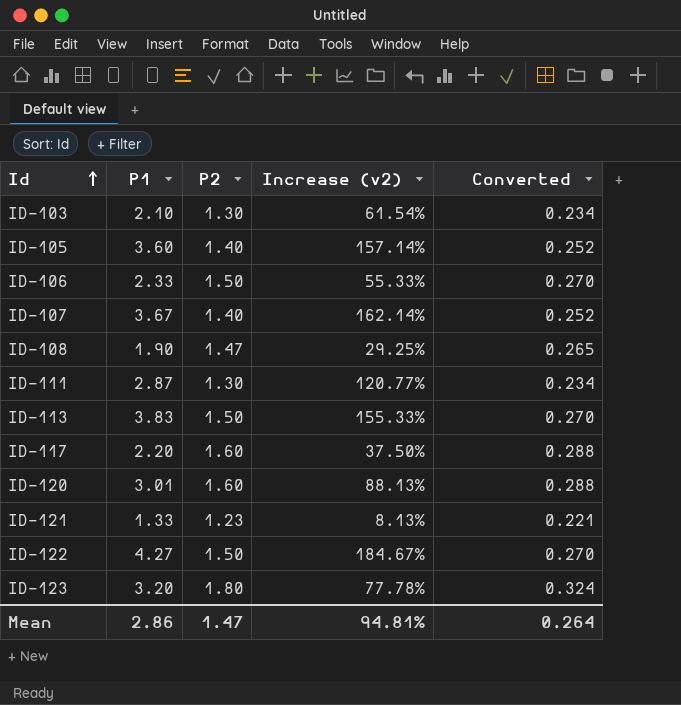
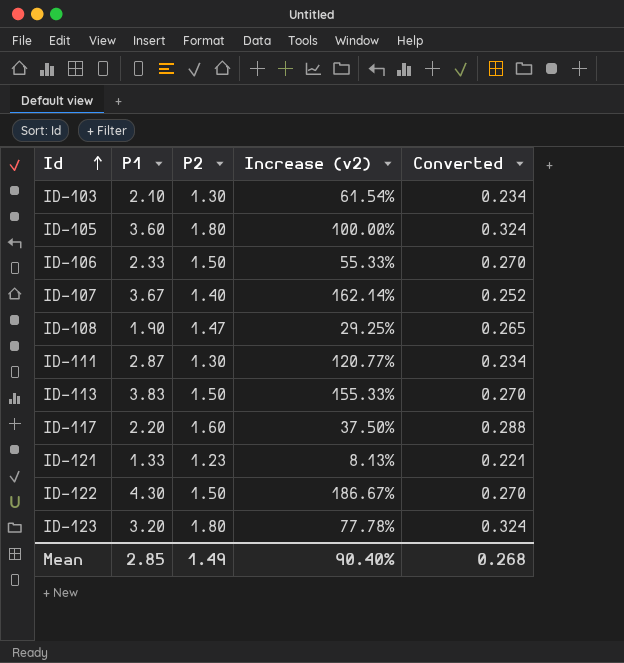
row ID-120: 3.01 | 1.60 | 88.13% | 0.288 -> none
ID-105 | P2: 1.40 -> 1.80
ID-105 | Increase (v2): 157.14% -> 100.00%
ID-105 | Converted: 0.252 -> 0.324
ID-122 | P1: 4.27 -> 4.30
ID-122 | Increase (v2): 184.67% -> 186.67%
Mean | P1: 2.86 -> 2.85
Mean | P2: 1.47 -> 1.49
Mean | Increase (v2): 94.81% -> 90.40%
Mean | Converted: 0.264 -> 0.268

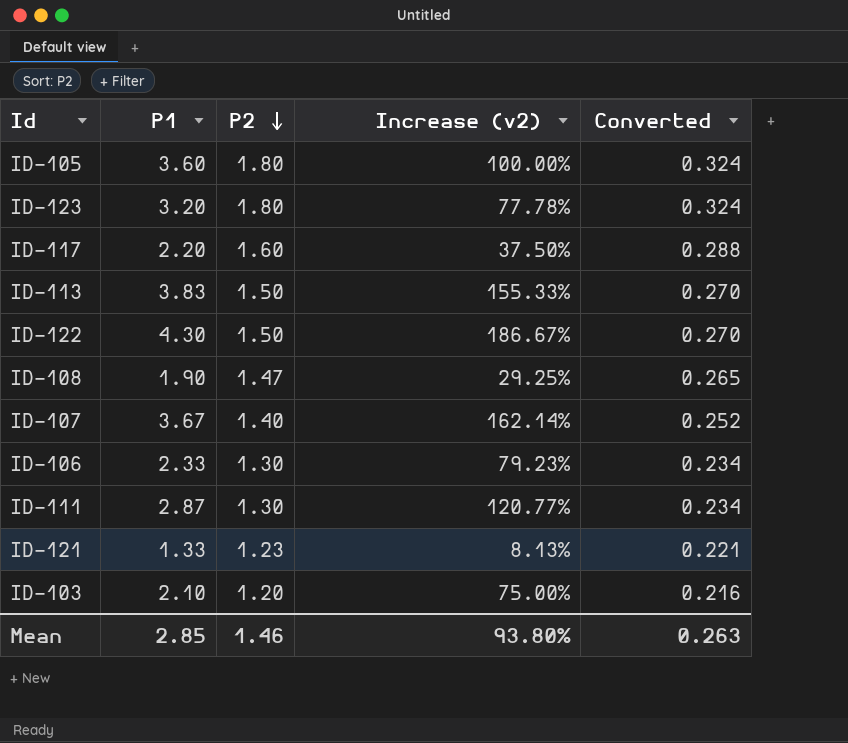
row order: Id ascending -> P2 descending
ID-106 | P2: 1.50 -> 1.30
ID-106 | Increase (v2): 55.33% -> 79.23%
ID-106 | Converted: 0.270 -> 0.234
ID-103 | P2: 1.30 -> 1.20
ID-103 | Increase (v2): 61.54% -> 75.00%
ID-103 | Converted: 0.234 -> 0.216
Mean | P2: 1.49 -> 1.46
Mean | Increase (v2): 90.40% -> 93.80%
Mean | Converted: 0.268 -> 0.263

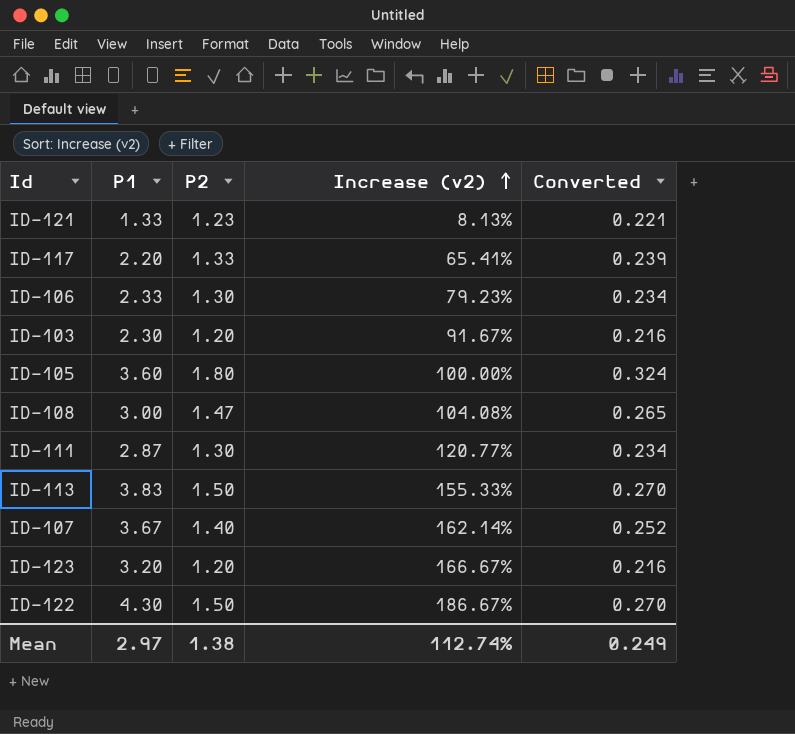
row order: P2 descending -> Increase (v2) ascending
ID-117 | P2: 1.60 -> 1.33
ID-117 | Increase (v2): 37.50% -> 65.41%
ID-117 | Converted: 0.288 -> 0.239
ID-103 | P1: 2.10 -> 2.30
ID-103 | Increase (v2): 75.00% -> 91.67%
ID-108 | P1: 1.90 -> 3.00
ID-108 | Increase (v2): 29.25% -> 104.08%
ID-123 | P2: 1.80 -> 1.20
ID-123 | Increase (v2): 77.78% -> 166.67%
ID-123 | Converted: 0.324 -> 0.216
Mean | P1: 2.85 -> 2.97
Mean | P2: 1.46 -> 1.38
Mean | Increase (v2): 93.80% -> 112.74%
Mean | Converted: 0.263 -> 0.249

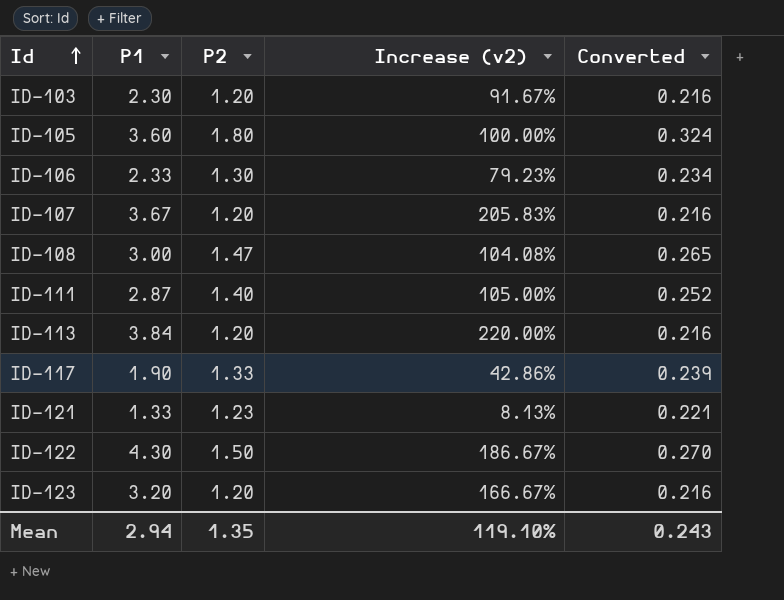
row order: Increase (v2) ascending -> Id ascending
ID-107 | P2: 1.40 -> 1.20
ID-107 | Increase (v2): 162.14% -> 205.83%
ID-107 | Converted: 0.252 -> 0.216
ID-111 | P2: 1.30 -> 1.40
ID-111 | Increase (v2): 120.77% -> 105.00%
ID-111 | Converted: 0.234 -> 0.252
ID-113 | P1: 3.83 -> 3.84
ID-113 | P2: 1.50 -> 1.20
ID-113 | Increase (v2): 155.33% -> 220.00%
ID-113 | Converted: 0.270 -> 0.216
ID-117 | P1: 2.20 -> 1.90
ID-117 | Increase (v2): 65.41% -> 42.86%
Mean | P1: 2.97 -> 2.94
Mean | P2: 1.38 -> 1.35
Mean | Increase (v2): 112.74% -> 119.10%
Mean | Converted: 0.249 -> 0.243

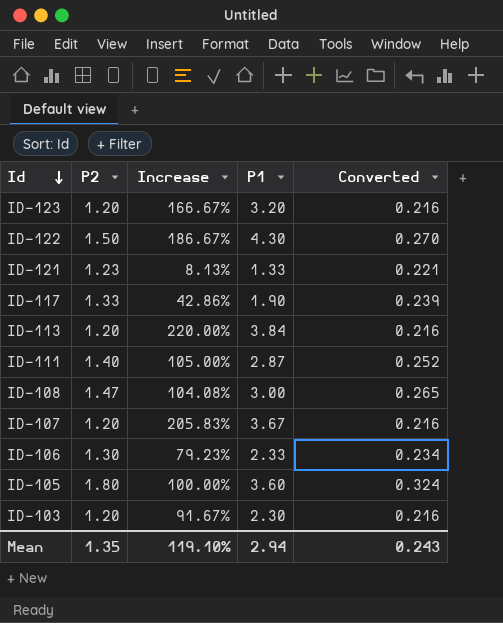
row order: Id ascending -> Id descending
column name: Increase (v2) -> Increase
column P1 | position: 2 -> 4

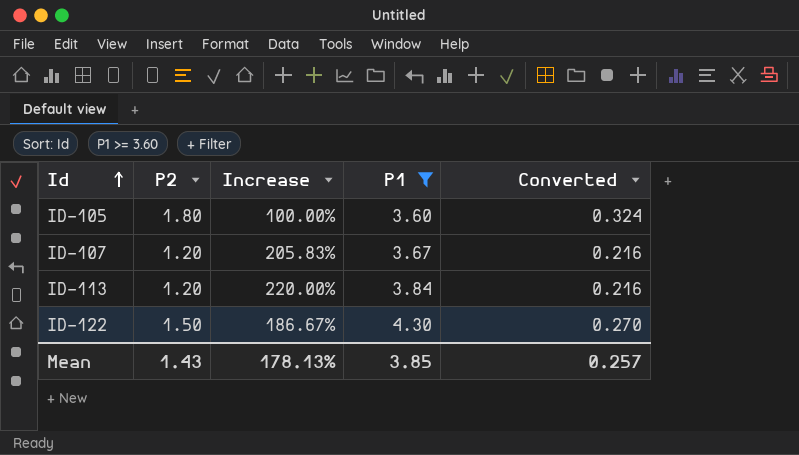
filter: none -> P1 >= 3.60
row order: Id descending -> Id ascending
Mean | P2: 1.35 -> 1.43
Mean | Increase: 119.10% -> 178.13%
Mean | P1: 2.94 -> 3.85
Mean | Converted: 0.243 -> 0.257

